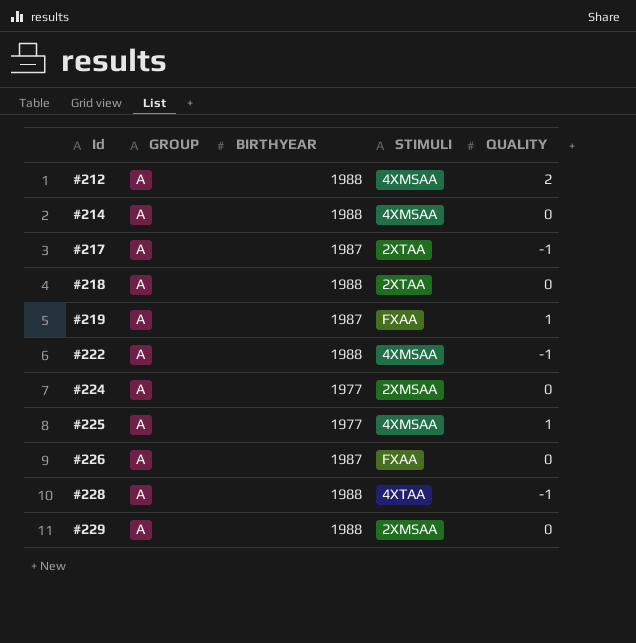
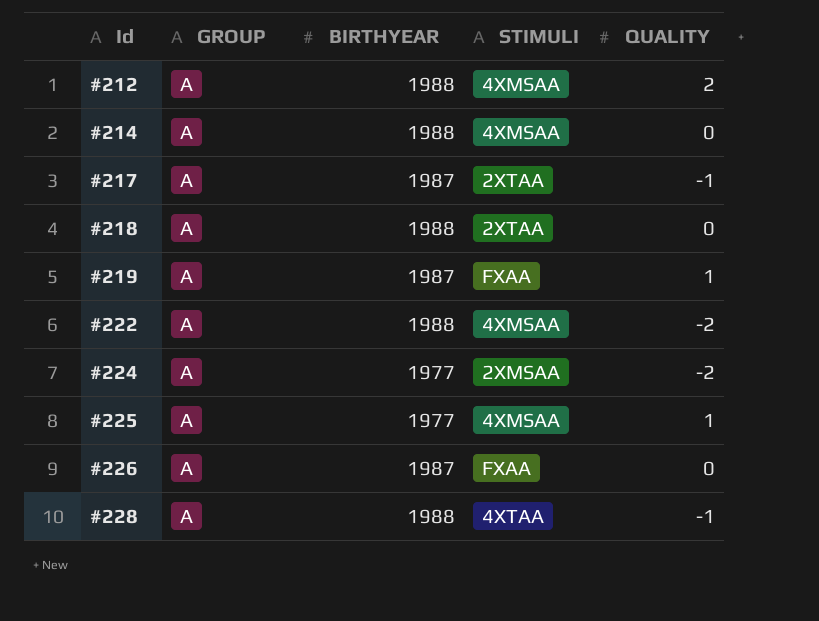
row #229: A | 1988 | 2XMSAA | 0 -> none
#222 | QUALITY: -1 -> -2
#224 | QUALITY: 0 -> -2

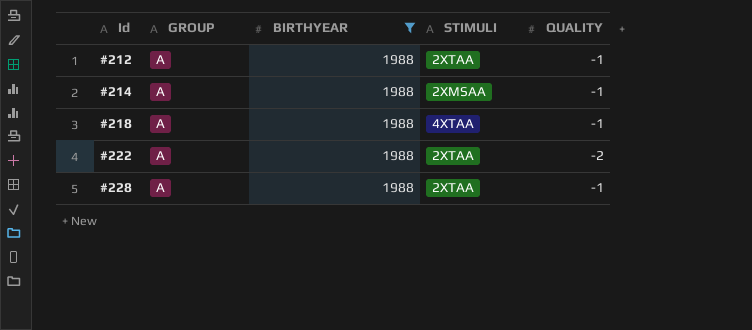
filter: none -> BIRTHYEAR = 1988
#212 | STIMULI: 4XMSAA -> 2XTAA
#212 | QUALITY: 2 -> -1
#214 | STIMULI: 4XMSAA -> 2XMSAA
#214 | QUALITY: 0 -> -1
#218 | STIMULI: 2XTAA -> 4XTAA
#218 | QUALITY: 0 -> -1
#222 | STIMULI: 4XMSAA -> 2XTAA
#228 | STIMULI: 4XTAA -> 2XTAA

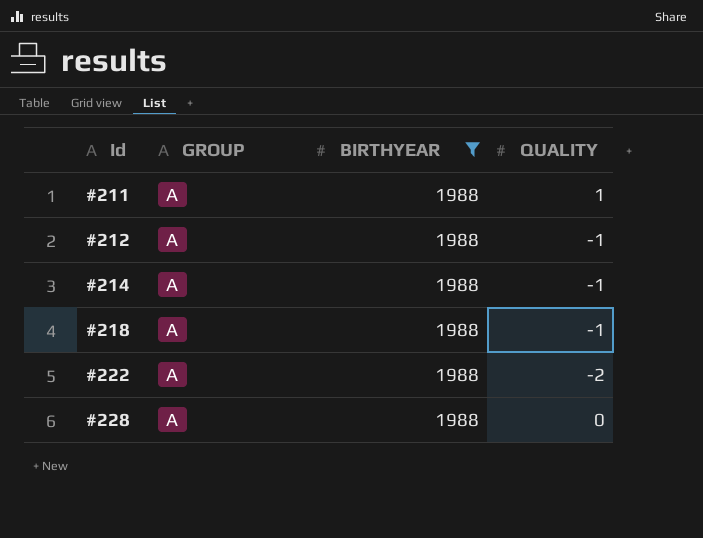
column STIMULI | position: 4 -> none
row #211: none -> A | 1988 | 1
#228 | QUALITY: -1 -> 0

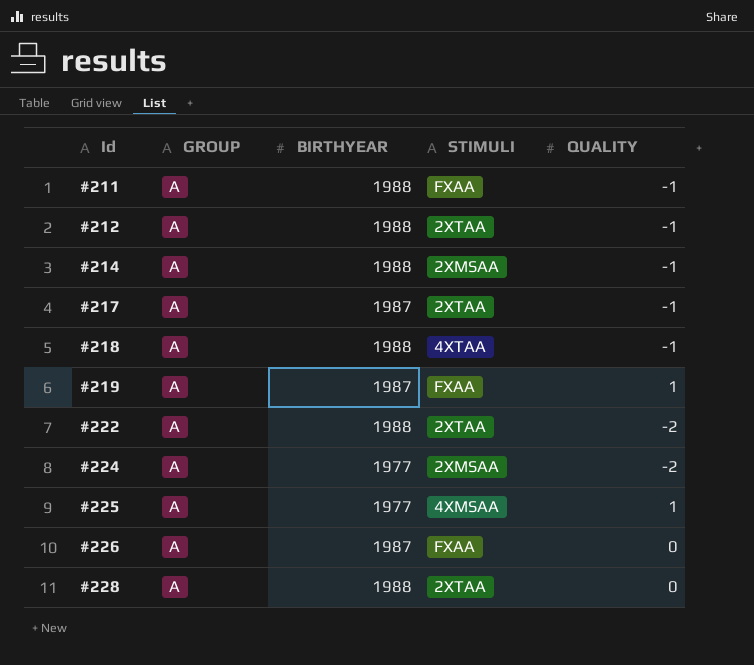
filter: BIRTHYEAR = 1988 -> none
column STIMULI | position: none -> 4
#211 | QUALITY: 1 -> -1

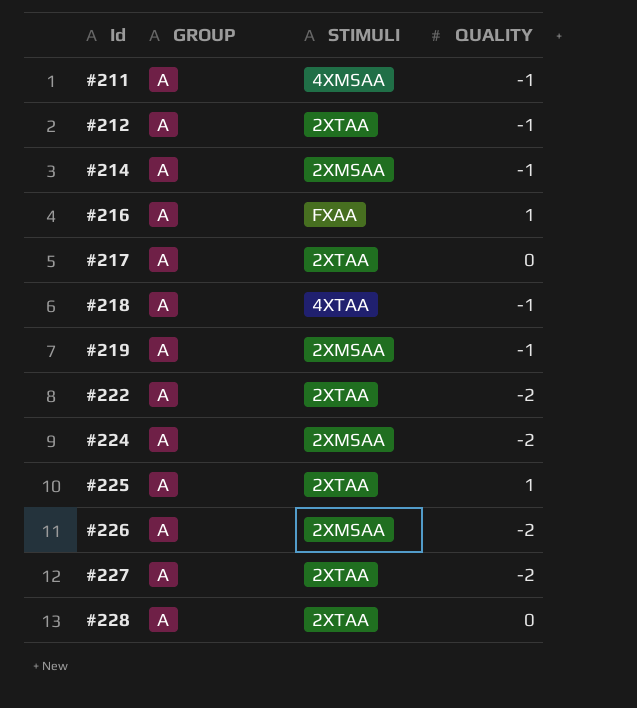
column BIRTHYEAR | position: 3 -> none
#211 | STIMULI: FXAA -> 4XMSAA
row #216: none -> A | FXAA | 1
#217 | QUALITY: -1 -> 0
#219 | STIMULI: FXAA -> 2XMSAA
#219 | QUALITY: 1 -> -1
#225 | STIMULI: 4XMSAA -> 2XTAA
#226 | STIMULI: FXAA -> 2XMSAA
#226 | QUALITY: 0 -> -2
row #227: none -> A | 2XTAA | -2

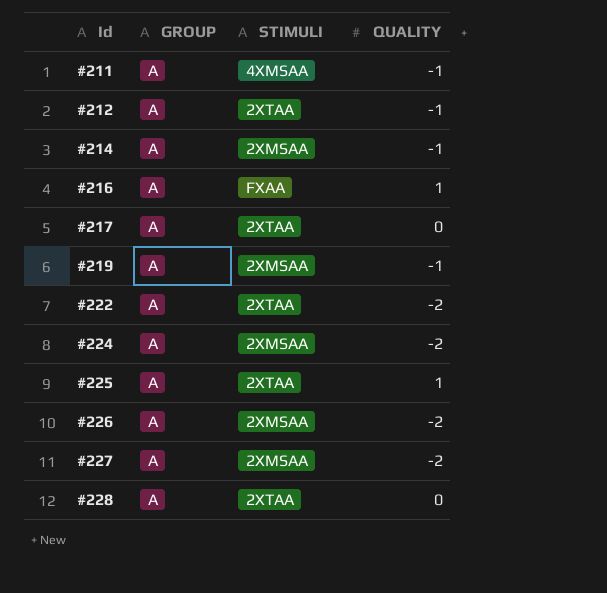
row #218: A | 4XTAA | -1 -> none
#227 | STIMULI: 2XTAA -> 2XMSAA

